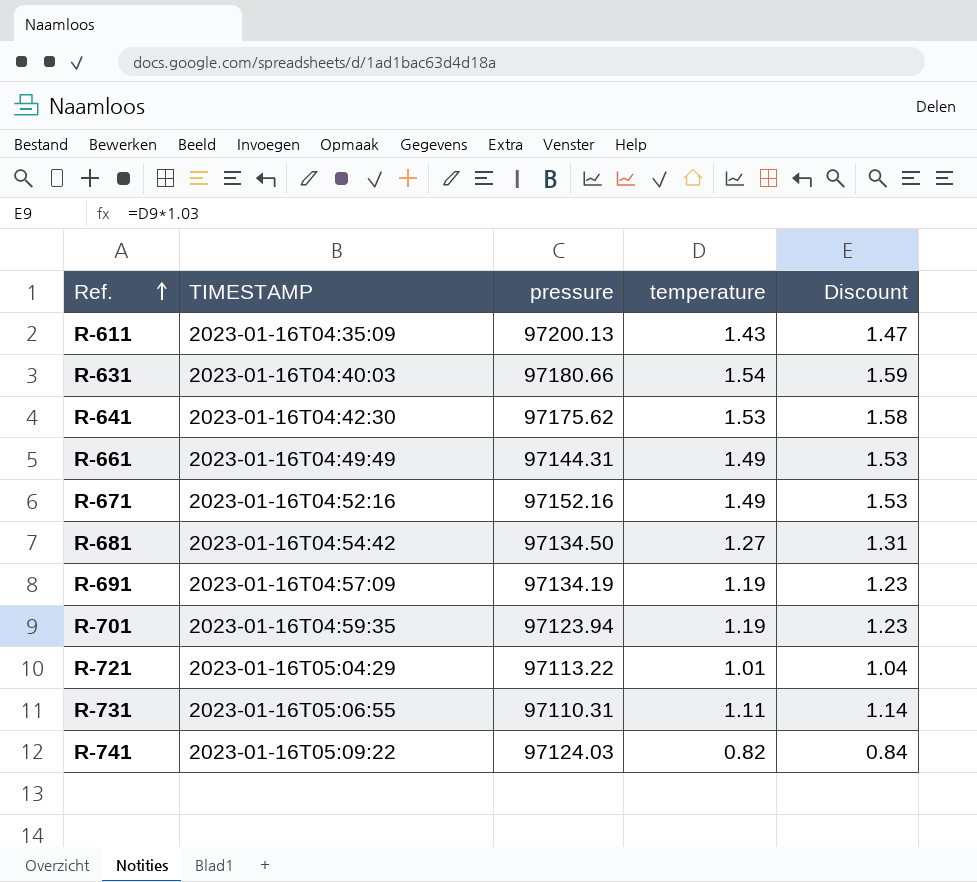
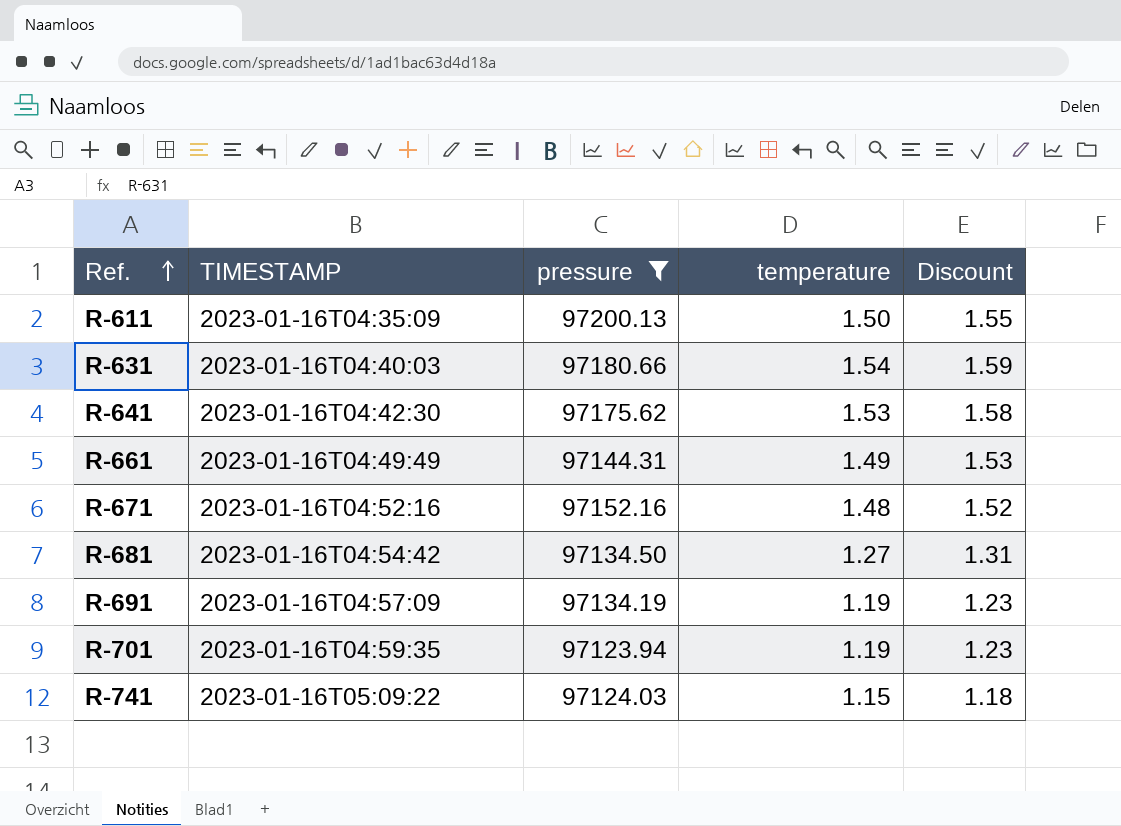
filter: none -> pressure >= 97123.94
R-611 | temperature: 1.43 -> 1.50
R-611 | Discount: 1.47 -> 1.55
R-671 | temperature: 1.49 -> 1.48
R-671 | Discount: 1.53 -> 1.52
R-741 | temperature: 0.82 -> 1.15
R-741 | Discount: 0.84 -> 1.18

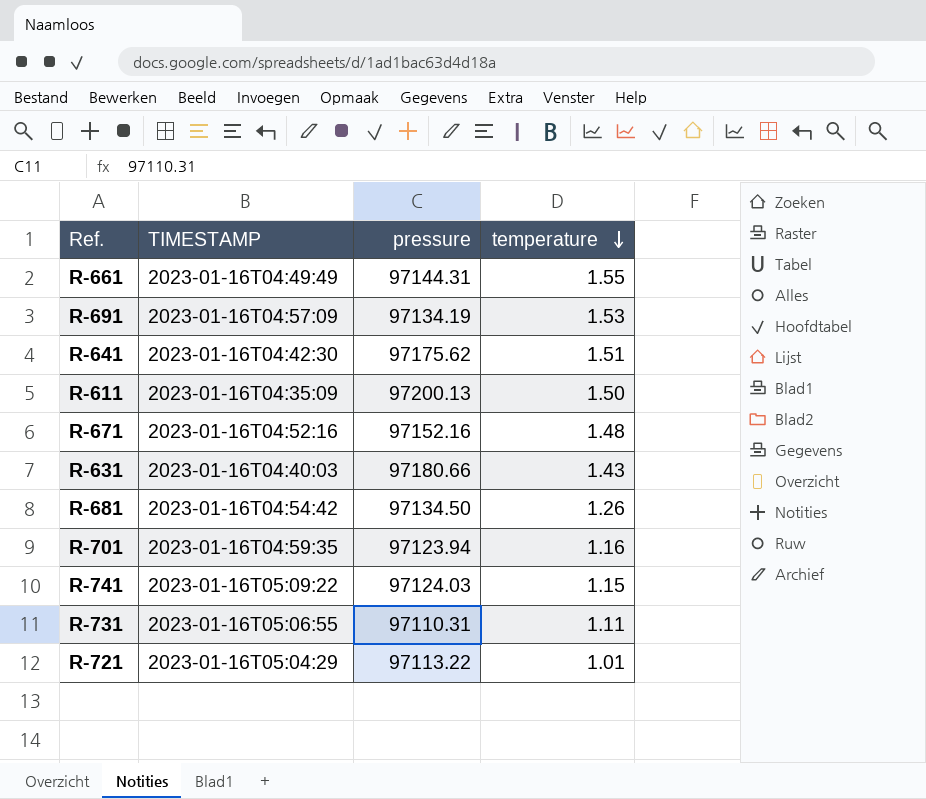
filter: pressure >= 97123.94 -> none
row order: Ref. ascending -> temperature descending
column Discount | formula: [temperature] * 1.03 -> none
R-661 | temperature: 1.49 -> 1.55
R-691 | temperature: 1.19 -> 1.53
R-641 | temperature: 1.53 -> 1.51
R-631 | temperature: 1.54 -> 1.43
R-681 | temperature: 1.27 -> 1.26
R-701 | temperature: 1.19 -> 1.16

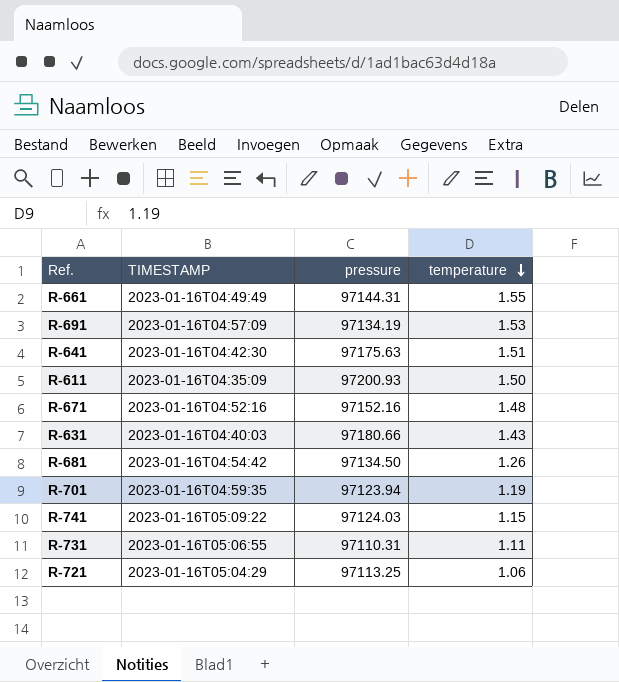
R-641 | pressure: 97175.62 -> 97175.63
R-611 | pressure: 97200.13 -> 97200.93
R-701 | temperature: 1.16 -> 1.19
R-721 | pressure: 97113.22 -> 97113.25
R-721 | temperature: 1.01 -> 1.06

